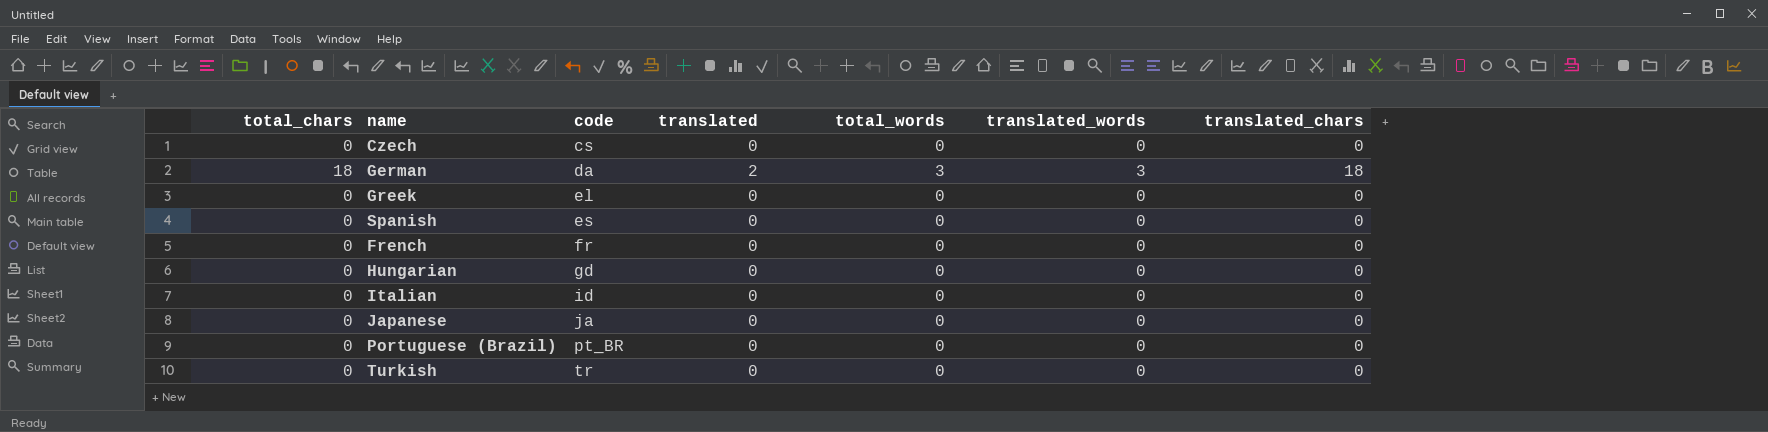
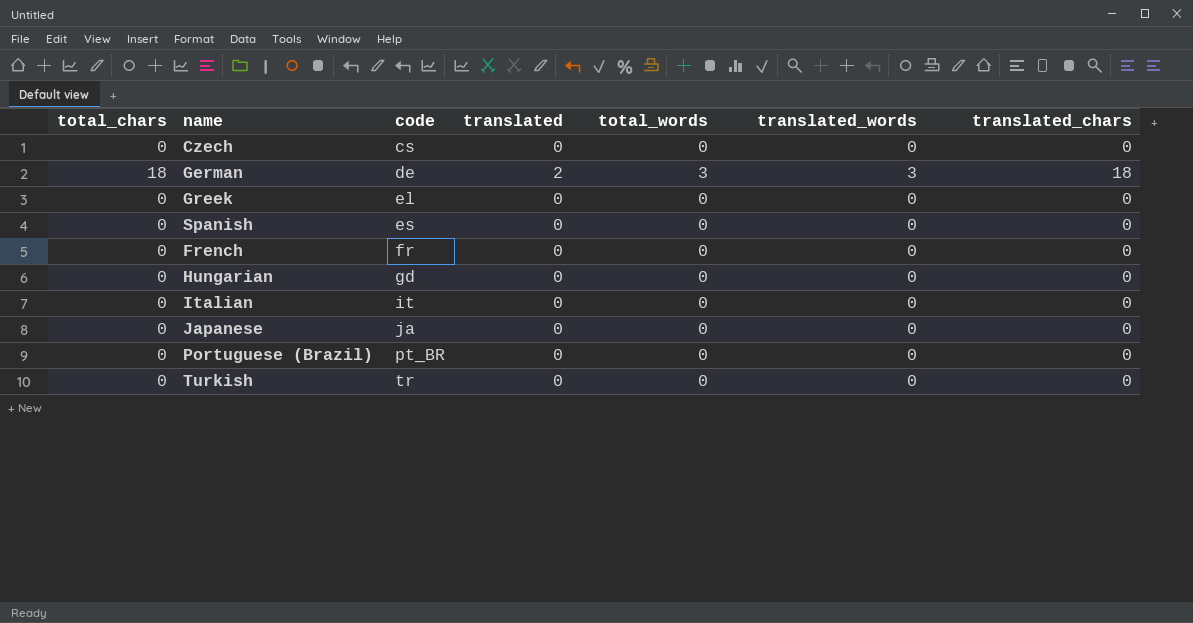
German | code: da -> de
Italian | code: id -> it

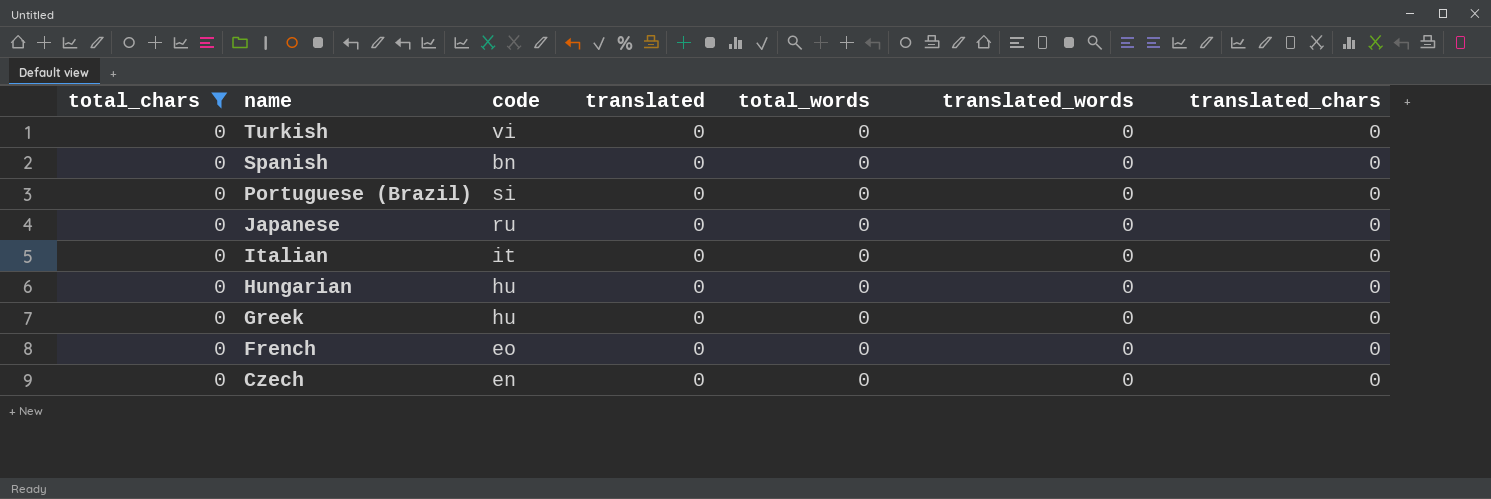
filter: none -> total_chars = 0
row order: code ascending -> name descending
Turkish | code: tr -> vi
Spanish | code: es -> bn
Portuguese (Brazil) | code: pt_BR -> si
Japanese | code: ja -> ru
Hungarian | code: gd -> hu
Greek | code: el -> hu
French | code: fr -> eo
Czech | code: cs -> en

